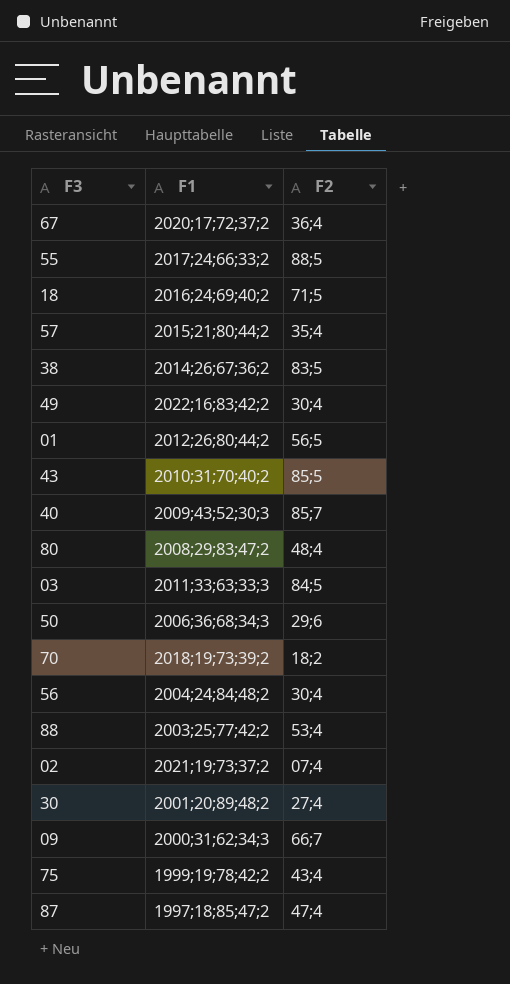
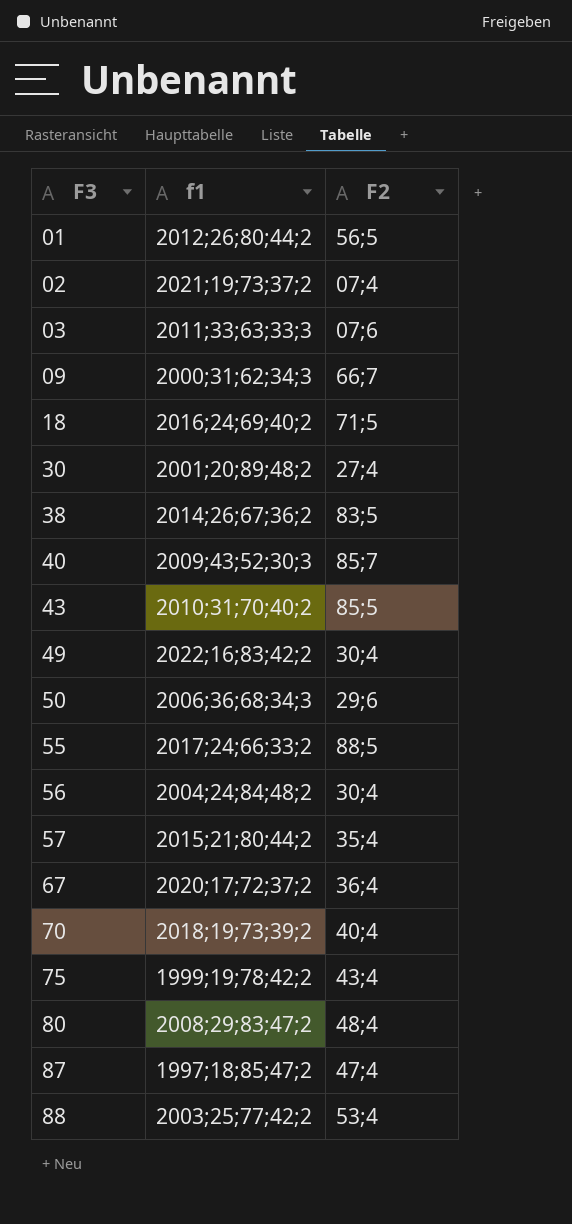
row order: none -> F3 ascending
column name: F1 -> f1
03 | F2: 84;5 -> 07;6
70 | F2: 18;2 -> 40;4

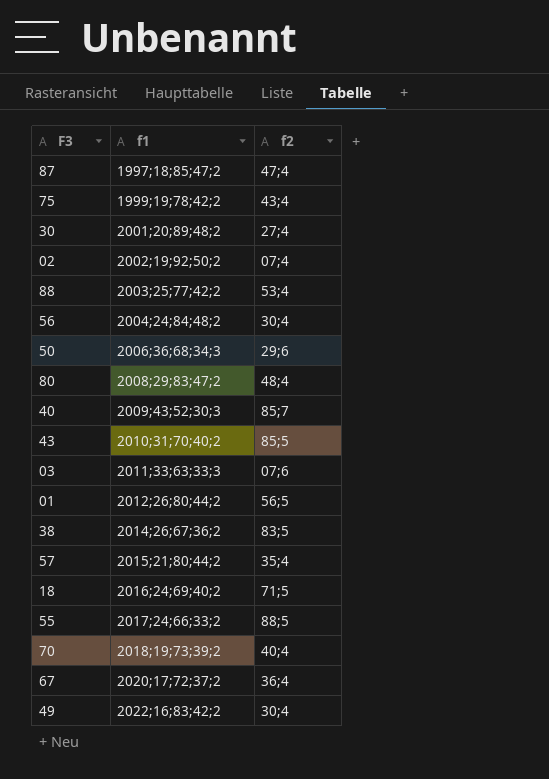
row order: F3 ascending -> f1 ascending
column name: F2 -> f2
row 09: 2000;31;62;34;3 | 66;7 -> none
02 | f1: 2021;19;73;37;2 -> 2002;19;92;50;2

